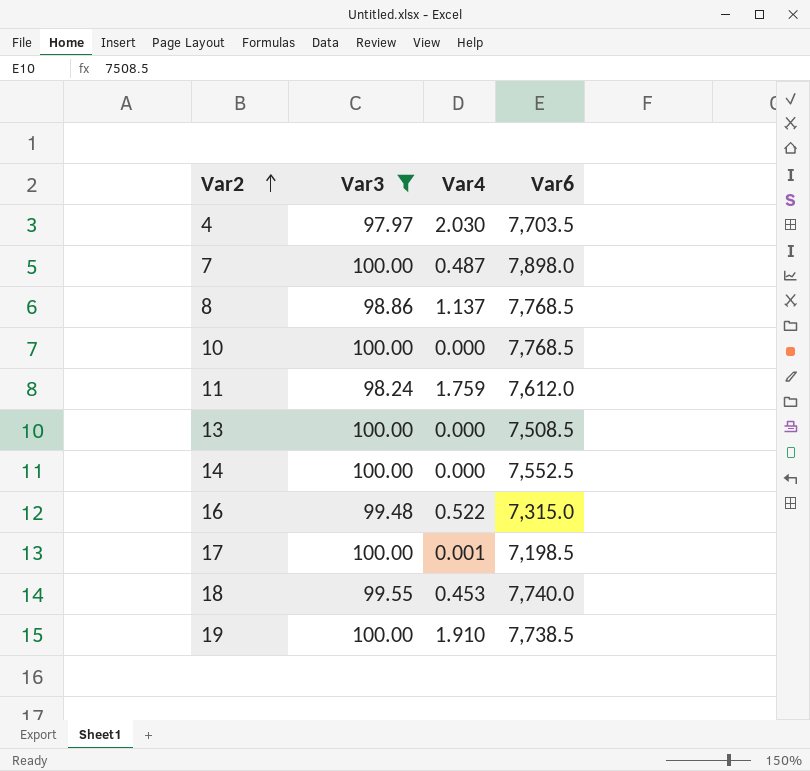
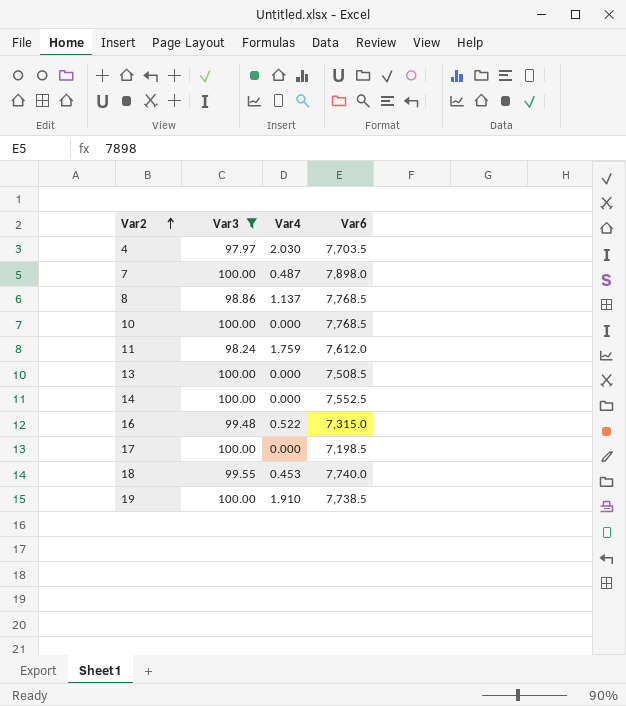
17 | Var4: 0.001 -> 0.000

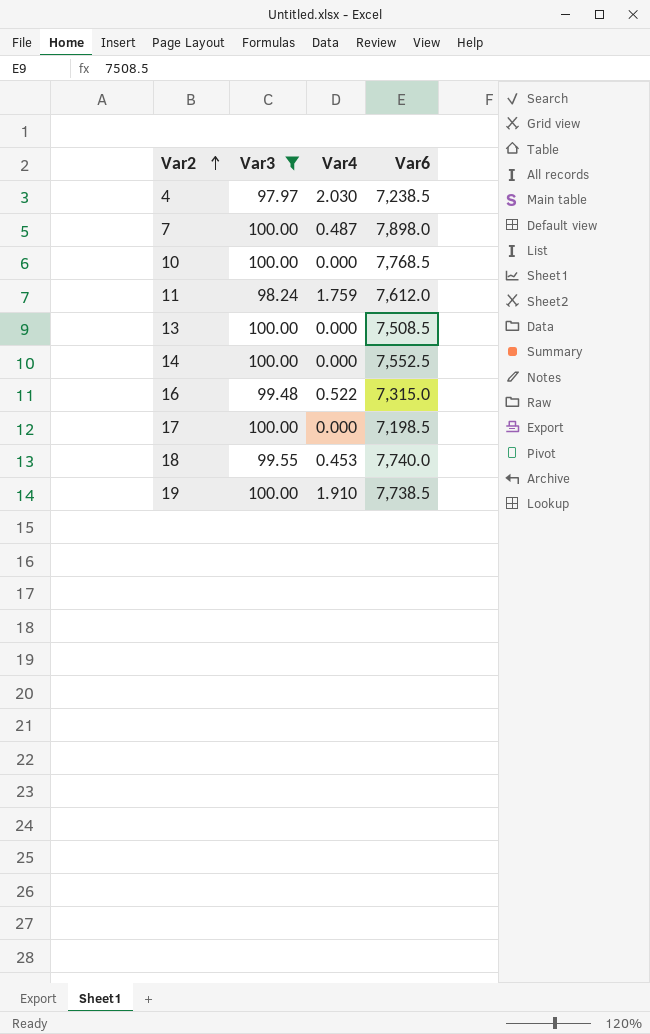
row 8: 98.86 | 1.137 | 7,768.5 -> none
4 | Var6: 7,703.5 -> 7,238.5

